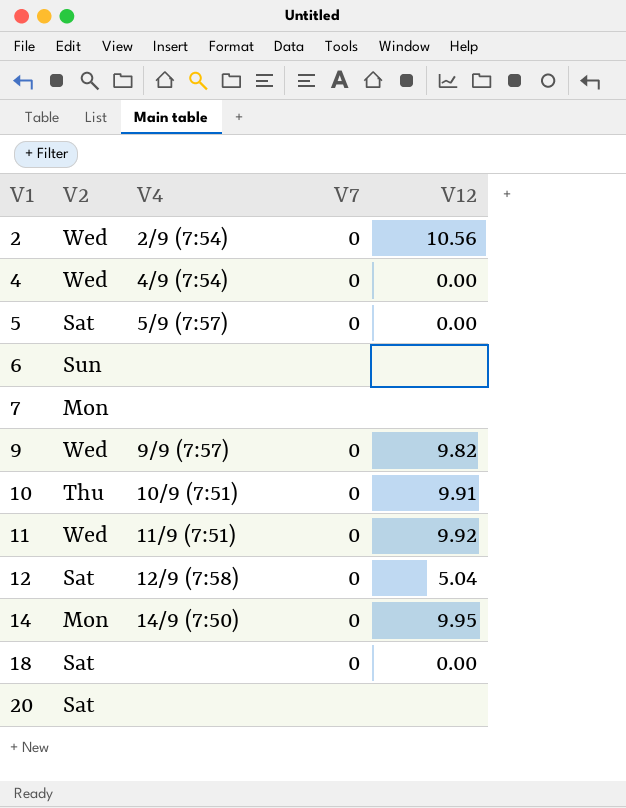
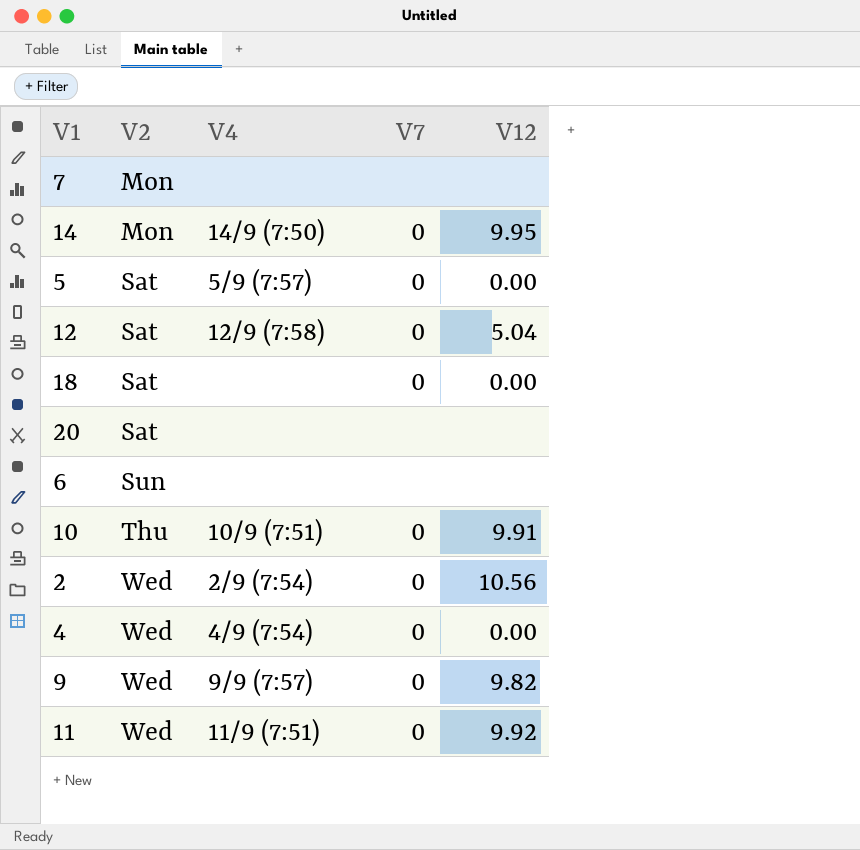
row order: V1 ascending -> V2 ascending

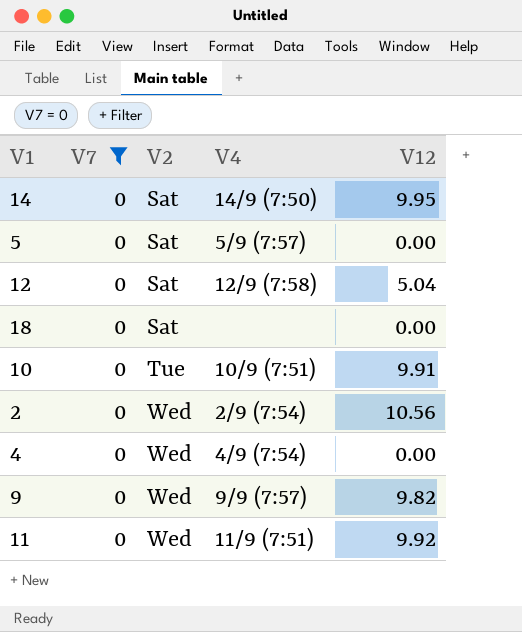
filter: none -> V7 = 0
column V7 | position: 4 -> 2
14 | V2: Mon -> Sat
10 | V2: Thu -> Tue

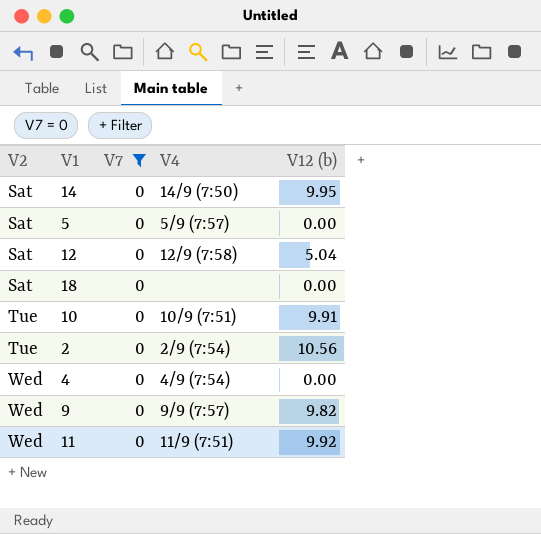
column V2 | position: 3 -> 1
column name: V12 -> V12 (b)
2 | V2: Wed -> Tue

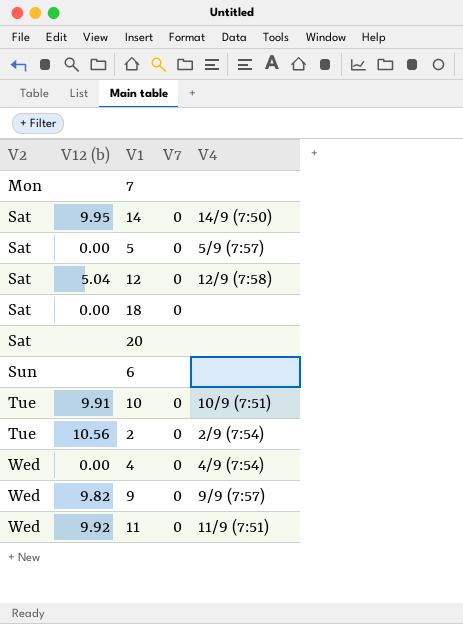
filter: V7 = 0 -> none
column V12 (b) | position: 5 -> 2

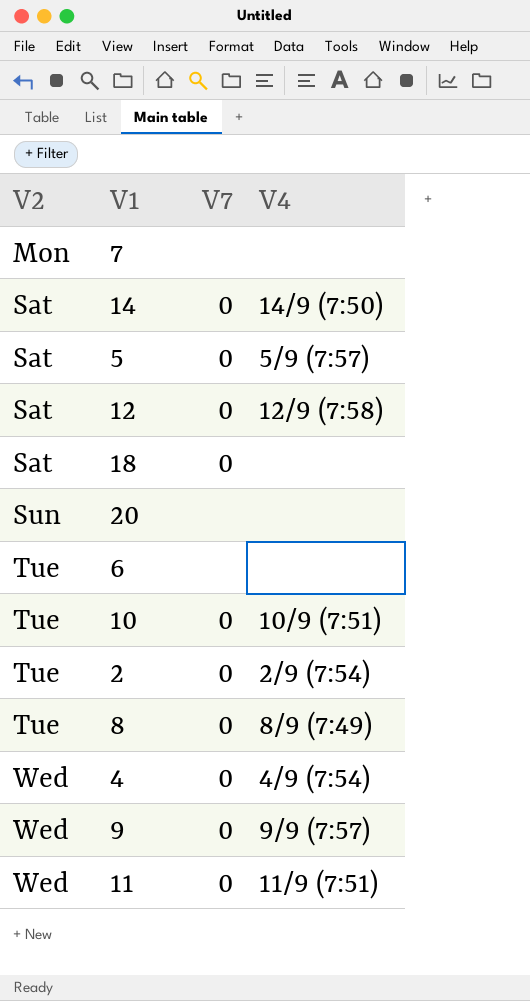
column V12 (b) | position: 2 -> none
20 | V2: Sat -> Sun
6 | V2: Sun -> Tue
row 8: none -> Tue | 0 | 8/9 (7:49)

